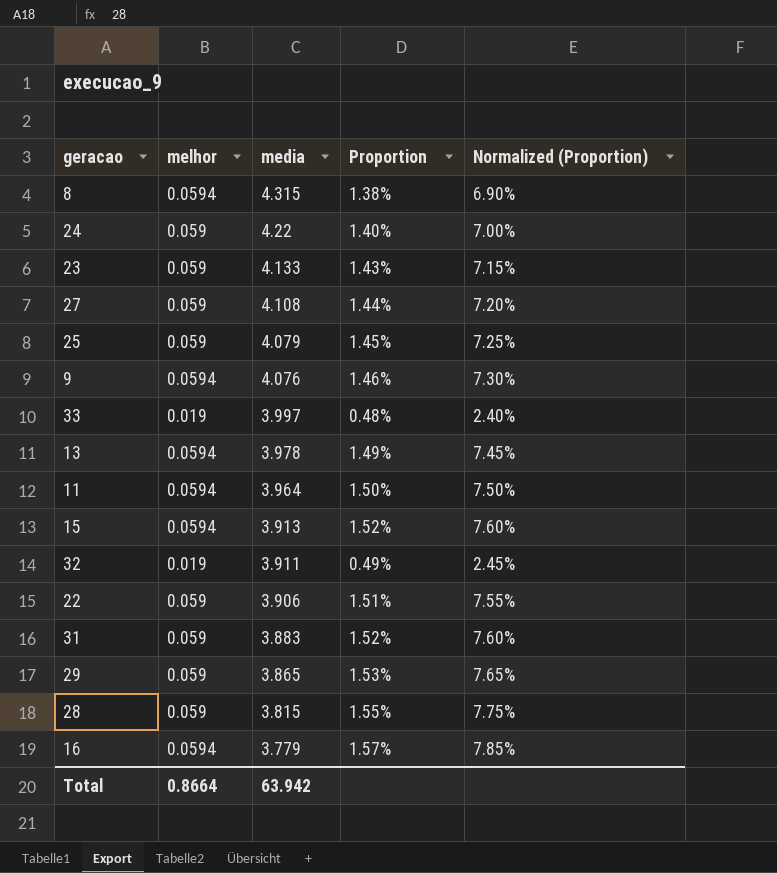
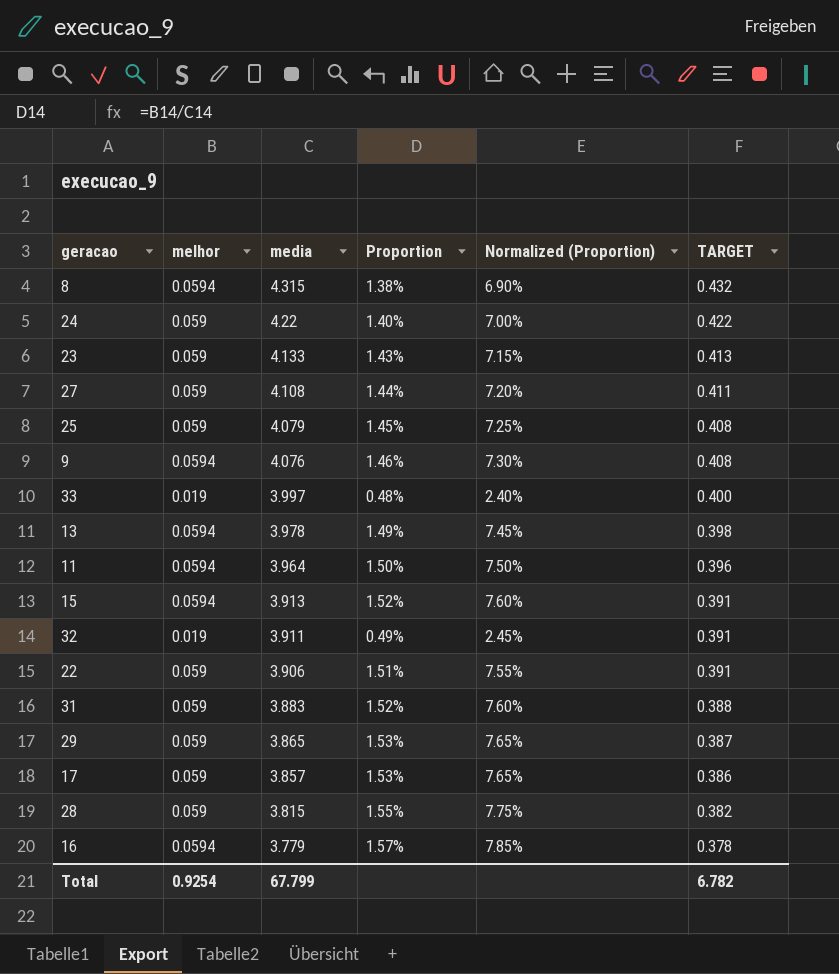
column TARGET | formula: none -> [media] * 0.1
row 17: none -> 0.059 | 3.857 | 1.53% | 7.65% | 0.386
Total | melhor: 0.8664 -> 0.9254
Total | media: 63.942 -> 67.799

